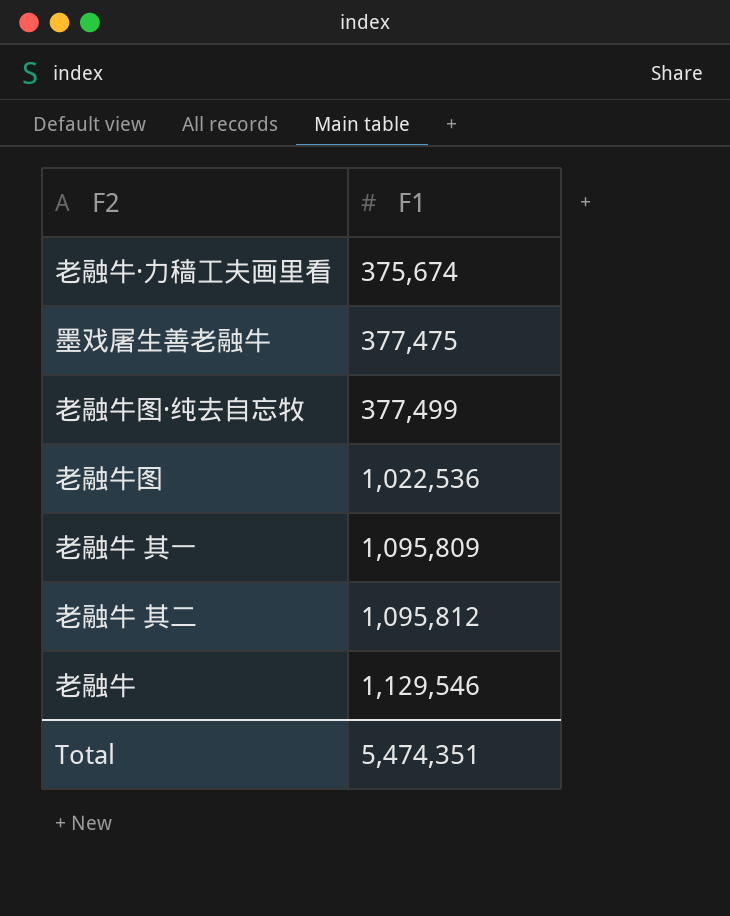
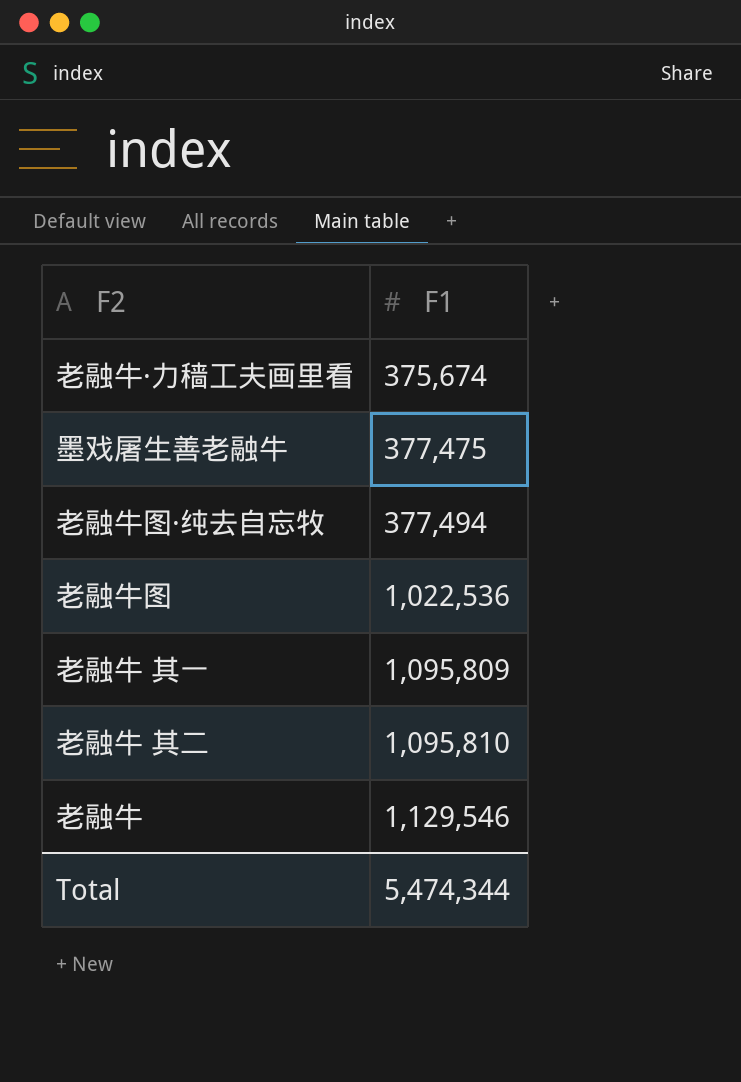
老融牛图·纯去自忘牧 | F1: 377,499 -> 377,494
老融牛 其二 | F1: 1,095,812 -> 1,095,810
Total | F1: 5,474,351 -> 5,474,344

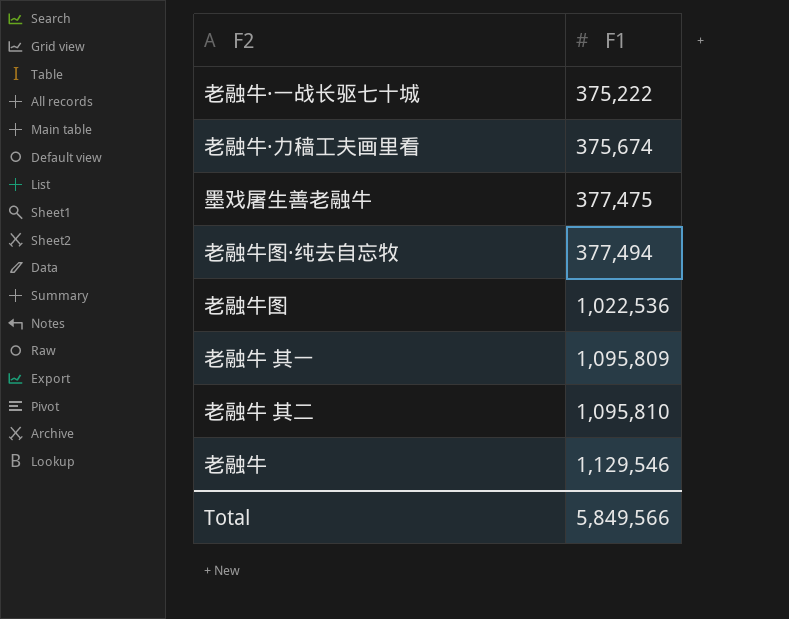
row 老融牛·一战长驱七十城: none -> 375,222
Total | F1: 5,474,344 -> 5,849,566

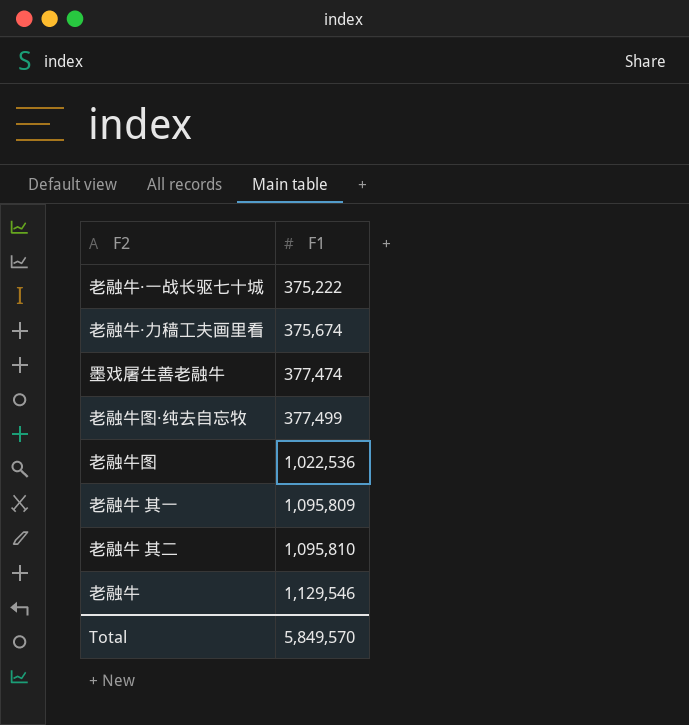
墨戏屠生善老融牛 | F1: 377,475 -> 377,474
老融牛图·纯去自忘牧 | F1: 377,494 -> 377,499
Total | F1: 5,849,566 -> 5,849,570

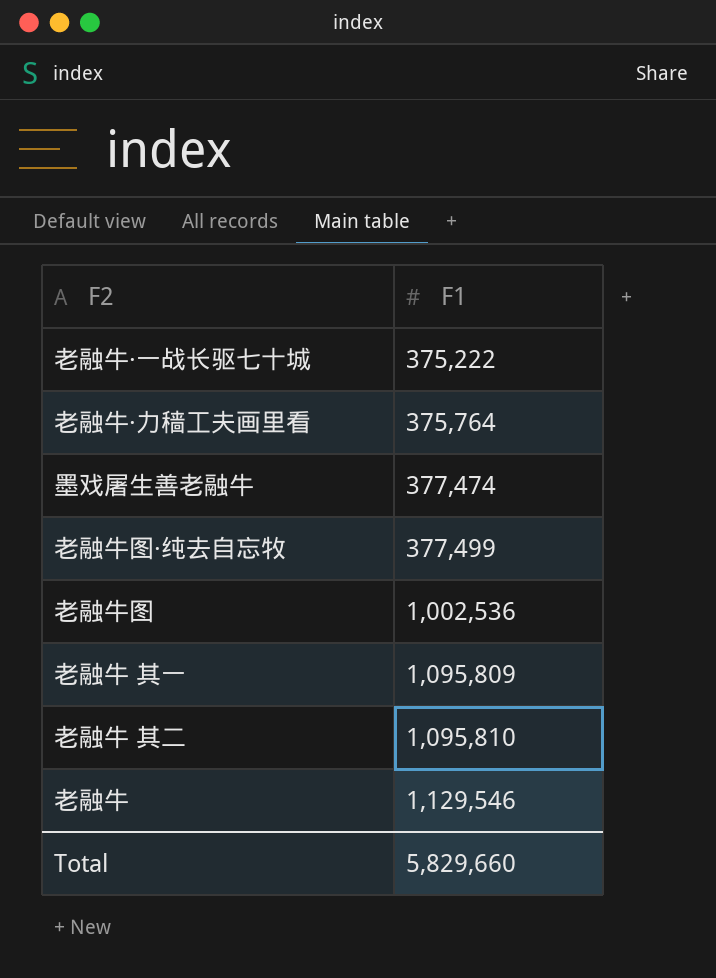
老融牛·力穑工夫画里看 | F1: 375,674 -> 375,764
老融牛图 | F1: 1,022,536 -> 1,002,536
Total | F1: 5,849,570 -> 5,829,660

